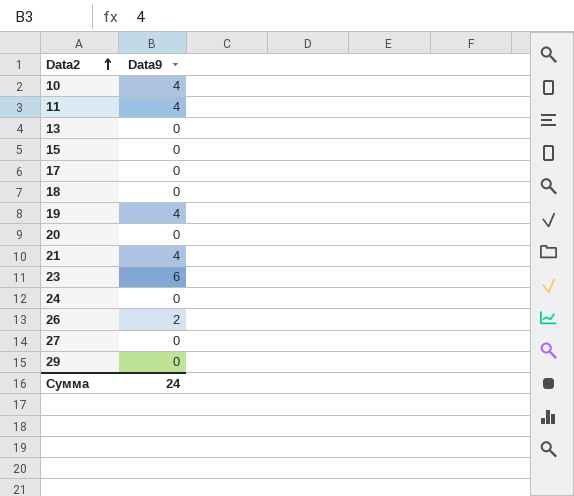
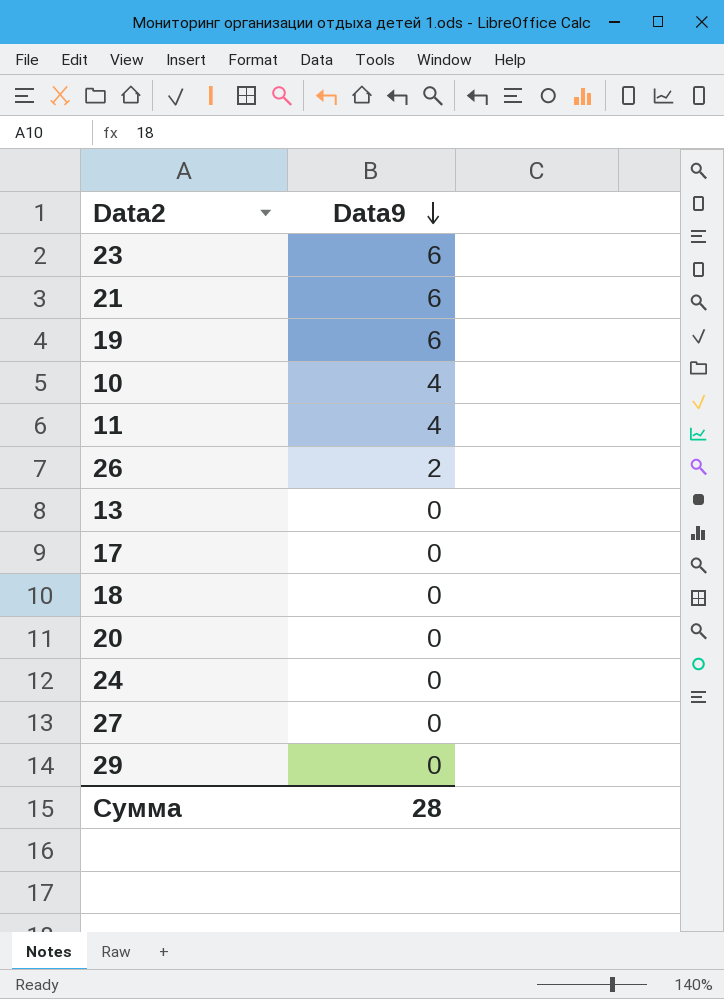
row order: Data2 ascending -> Data9 descending
row 15: 0 -> none
21 | Data9: 4 -> 6
19 | Data9: 4 -> 6
Сумма | Data9: 24 -> 28

